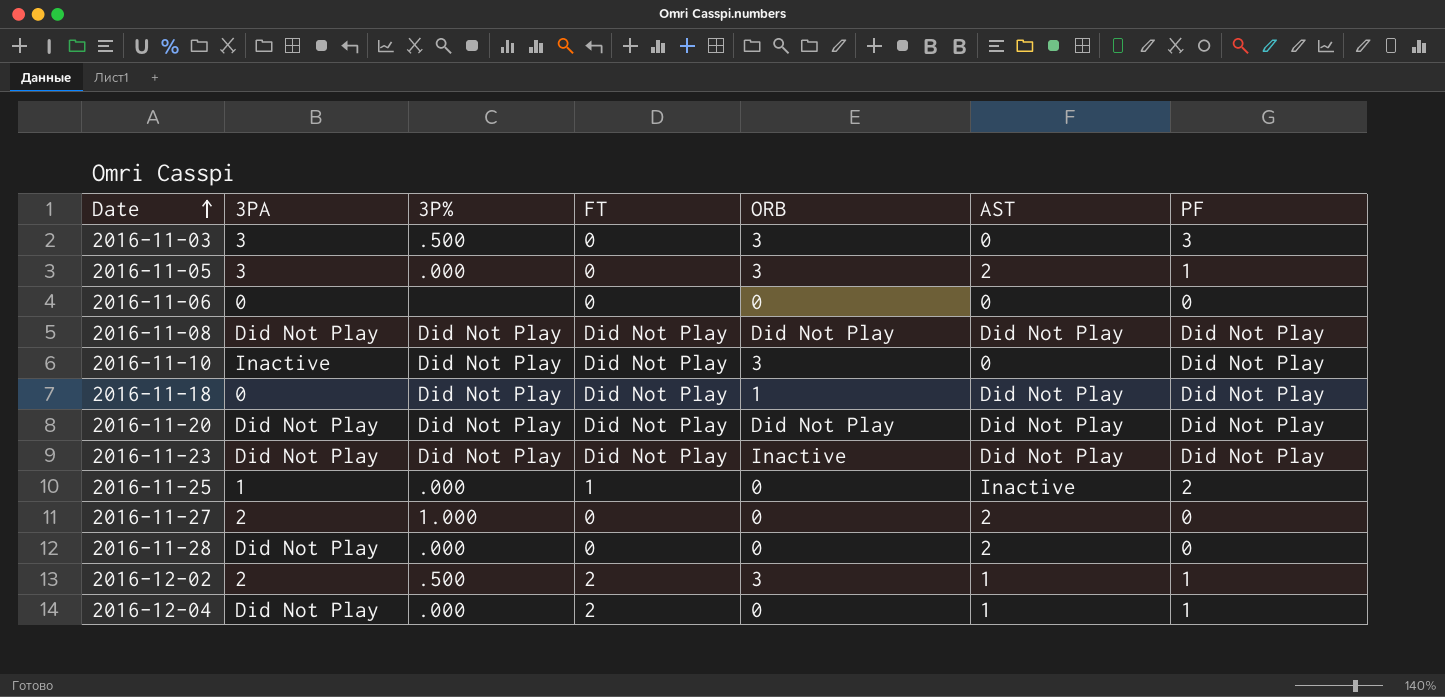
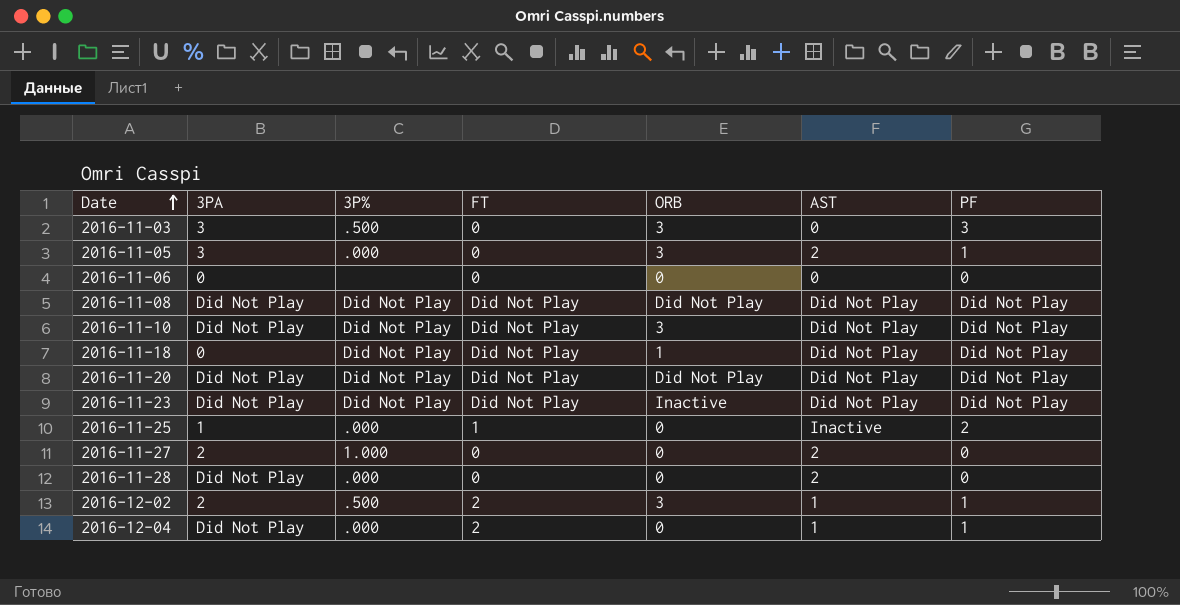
2016-11-10 | 3PA: Inactive -> Did Not Play
2016-11-10 | AST: 0 -> Did Not Play

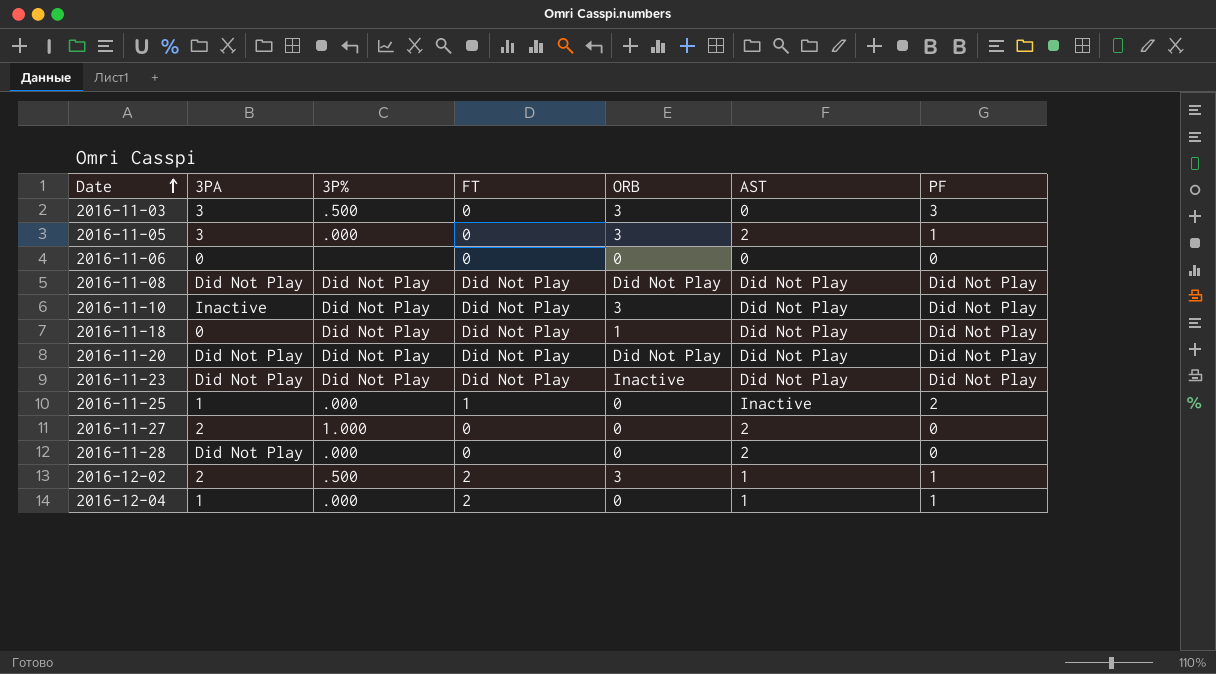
2016-11-10 | 3PA: Did Not Play -> Inactive
2016-12-04 | 3PA: Did Not Play -> 1

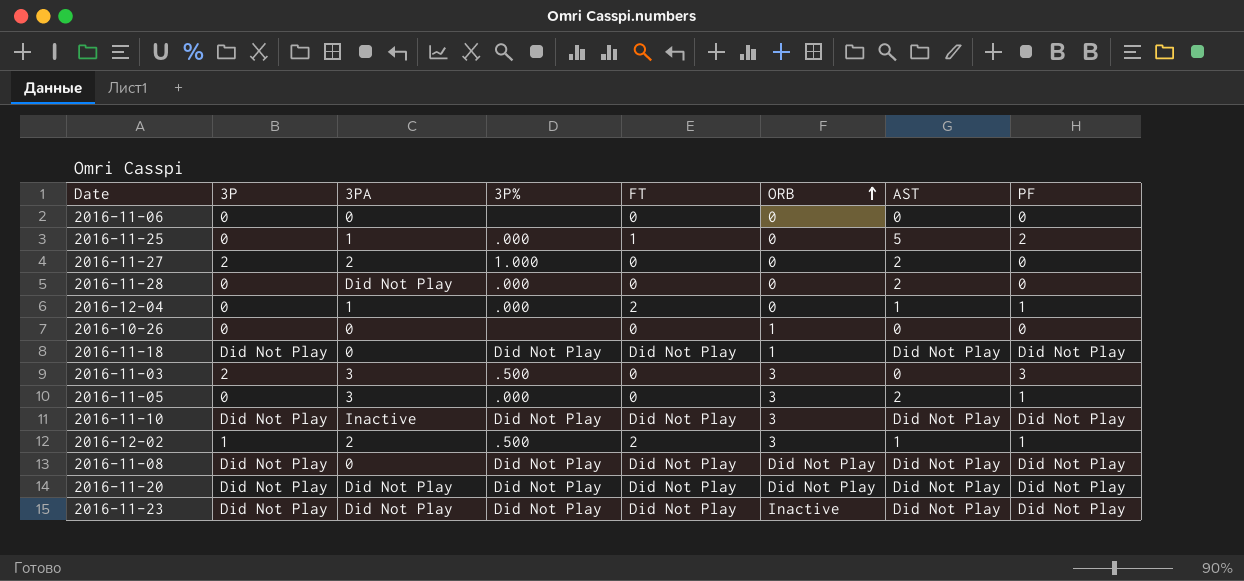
row order: Date ascending -> ORB ascending
column 3P | position: none -> 2
2016-11-25 | AST: Inactive -> 5
row 2016-10-26: none -> 0 | 0 | none | 0 | 1 | 0 | 0
2016-11-08 | 3PA: Did Not Play -> 0

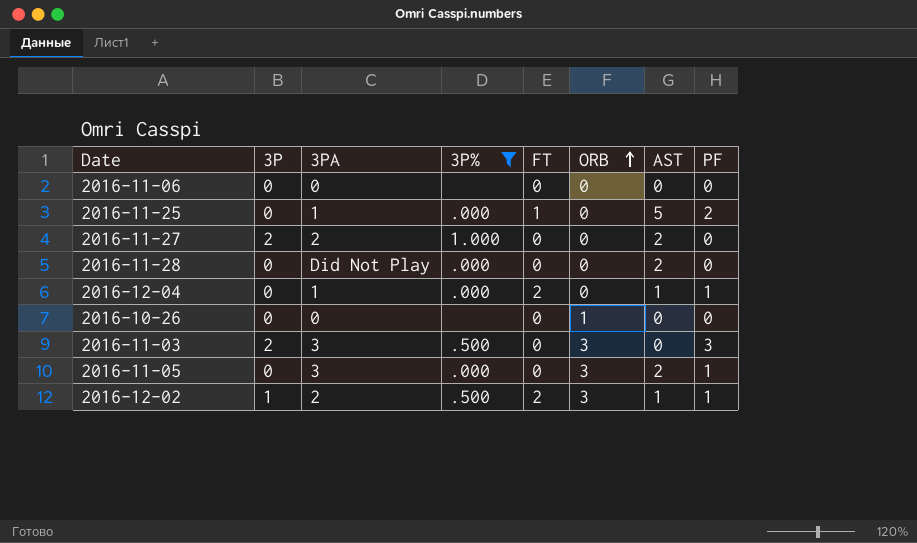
filter: none -> 3P% != Did Not Play

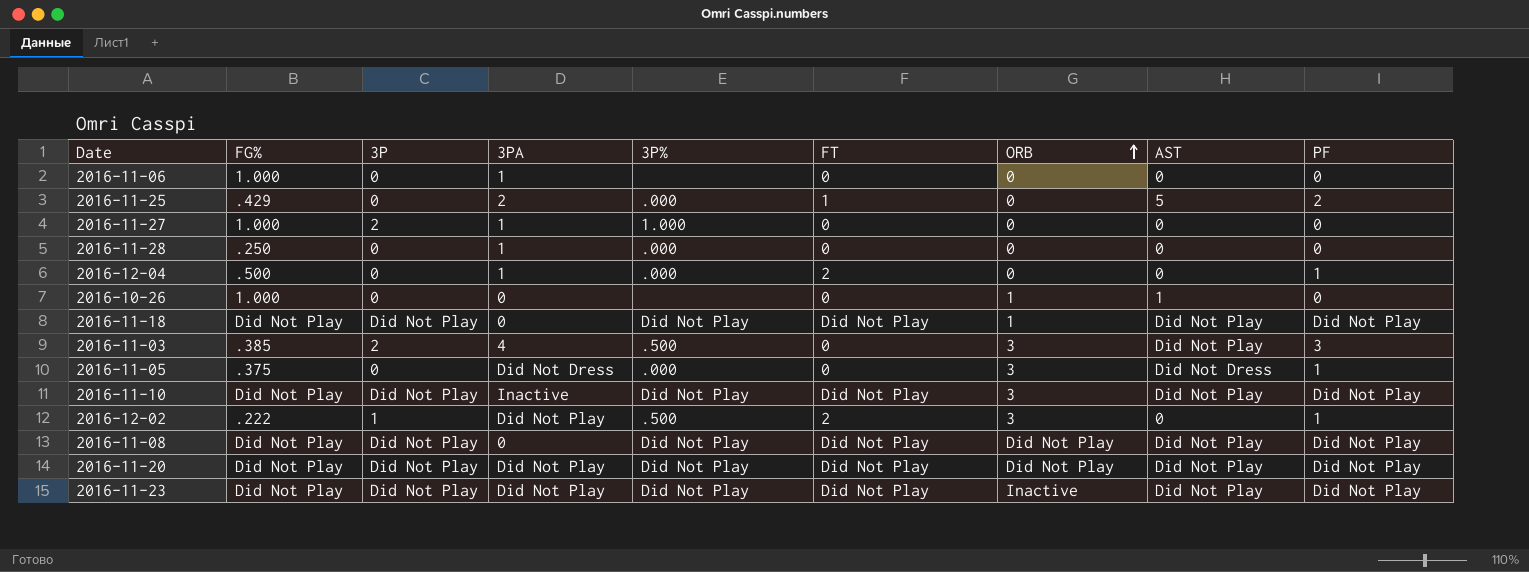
filter: 3P% != Did Not Play -> none
column FG% | position: none -> 2
2016-11-06 | 3PA: 0 -> 1
2016-11-25 | 3PA: 1 -> 2
2016-11-27 | 3PA: 2 -> 1
2016-11-27 | AST: 2 -> 0
2016-11-28 | 3PA: Did Not Play -> 1
2016-11-28 | AST: 2 -> 0
2016-12-04 | AST: 1 -> 0
2016-10-26 | AST: 0 -> 1
2016-11-03 | 3PA: 3 -> 4
2016-11-03 | AST: 0 -> Did Not Play
2016-11-05 | 3PA: 3 -> Did Not Dress
2016-11-05 | AST: 2 -> Did Not Dress
2016-12-02 | 3PA: 2 -> Did Not Play
2016-12-02 | AST: 1 -> 0

